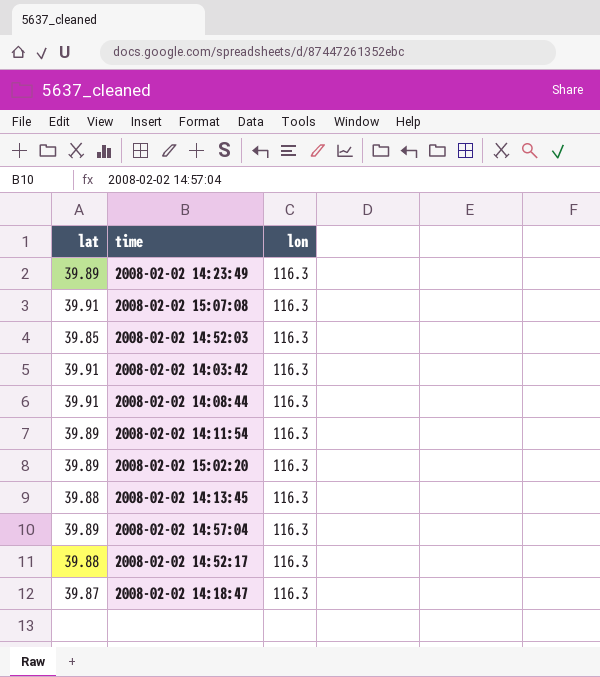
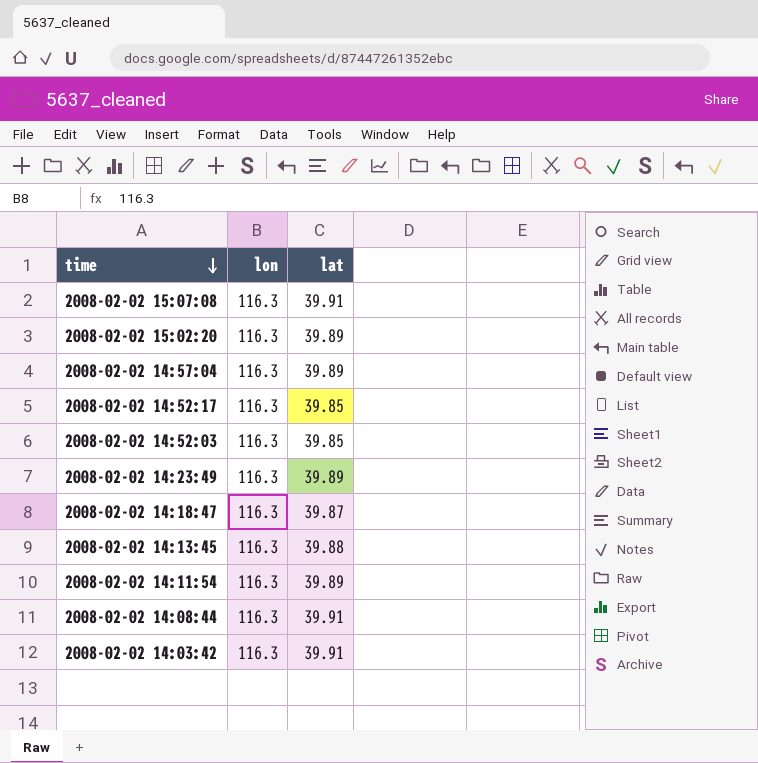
row order: none -> time descending
column lat | position: 1 -> 3
2008-02-02 14:52:17 | lat: 39.88 -> 39.85

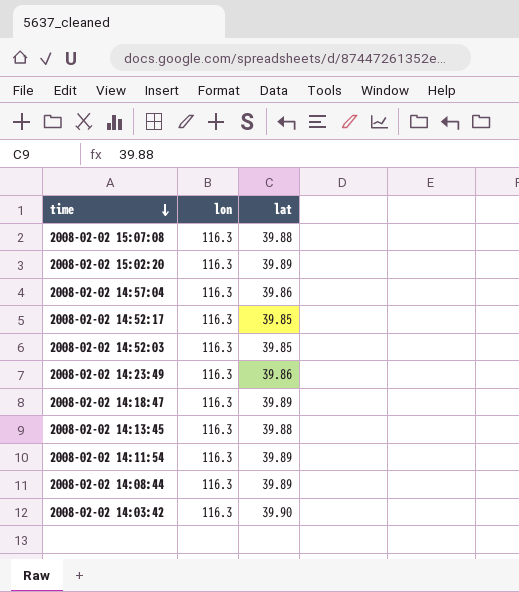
2008-02-02 15:07:08 | lat: 39.91 -> 39.88
2008-02-02 14:57:04 | lat: 39.89 -> 39.86
2008-02-02 14:23:49 | lat: 39.89 -> 39.86
2008-02-02 14:18:47 | lat: 39.87 -> 39.89
2008-02-02 14:08:44 | lat: 39.91 -> 39.89
2008-02-02 14:03:42 | lat: 39.91 -> 39.90

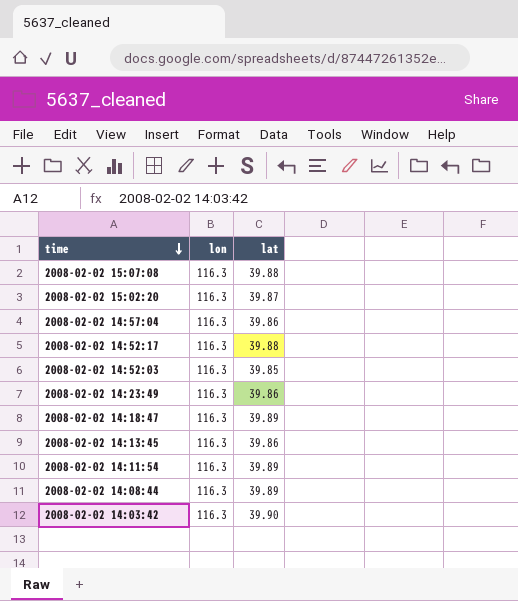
2008-02-02 15:02:20 | lat: 39.89 -> 39.87
2008-02-02 14:52:17 | lat: 39.85 -> 39.88
2008-02-02 14:13:45 | lat: 39.88 -> 39.86

